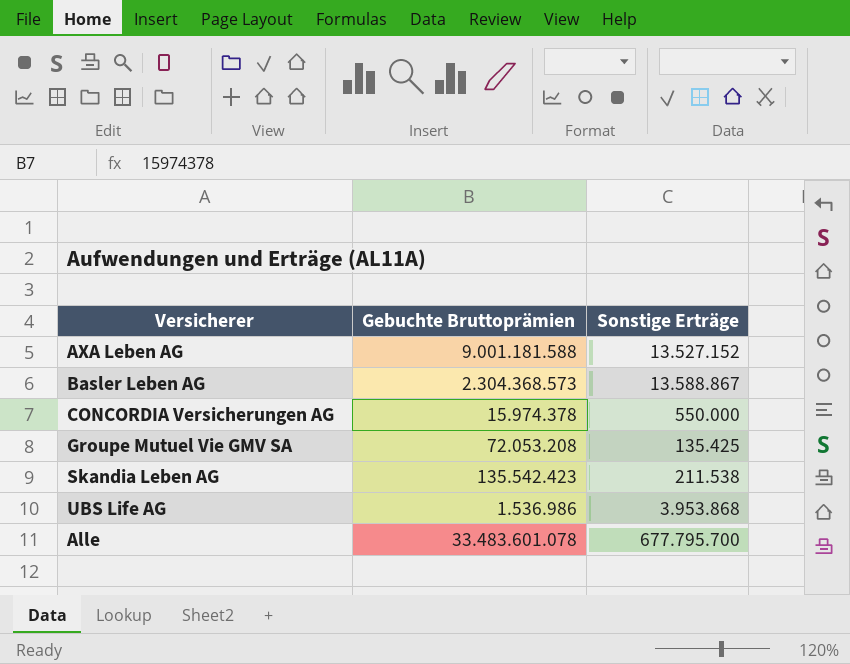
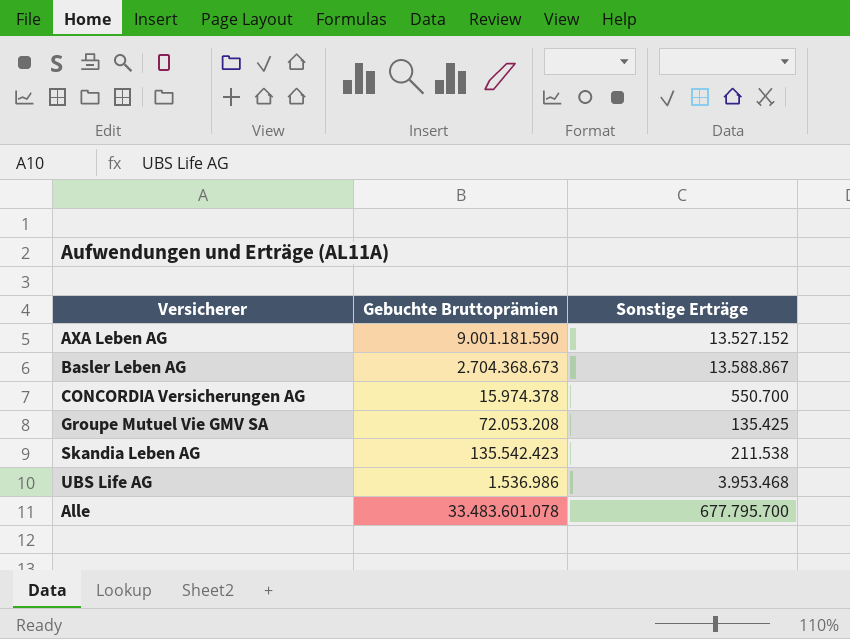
AXA Leben AG | Gebuchte Bruttoprämien: 9.001.181.588 -> 9.001.181.590
Basler Leben AG | Gebuchte Bruttoprämien: 2.304.368.573 -> 2.704.368.673
CONCORDIA Versicherungen AG | Sonstige Erträge: 550.000 -> 550.700
UBS Life AG | Sonstige Erträge: 3.953.868 -> 3.953.468

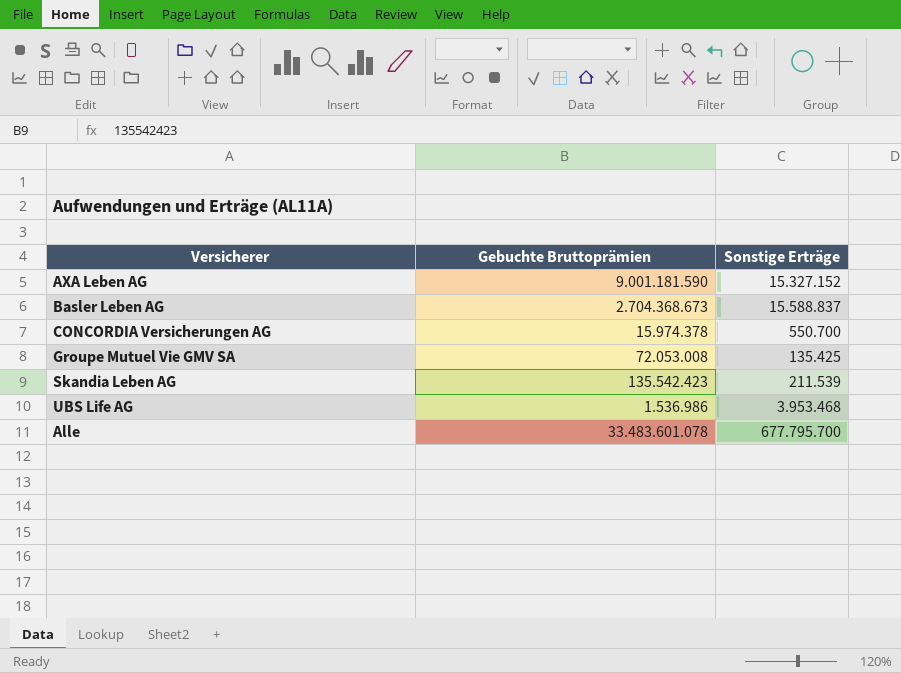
AXA Leben AG | Sonstige Erträge: 13.527.152 -> 15.327.152
Basler Leben AG | Sonstige Erträge: 13.588.867 -> 15.588.837
Groupe Mutuel Vie GMV SA | Gebuchte Bruttoprämien: 72.053.208 -> 72.053.008
Skandia Leben AG | Sonstige Erträge: 211.538 -> 211.539

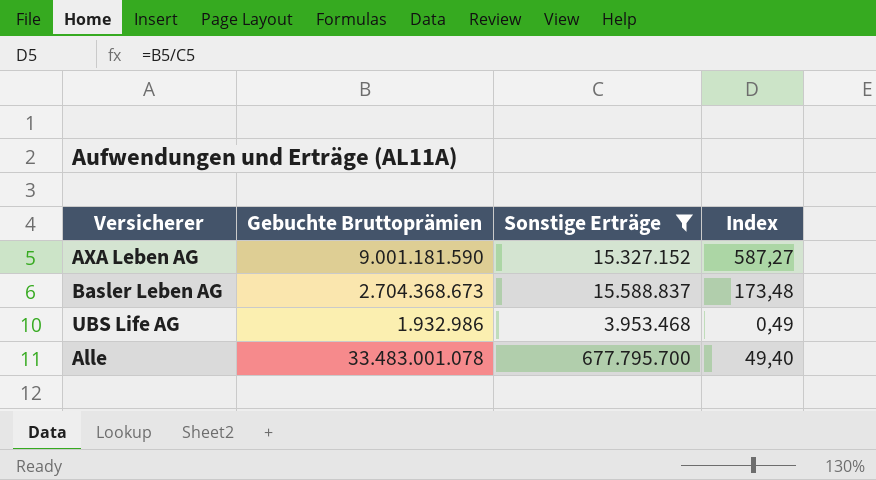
filter: none -> Sonstige Erträge >= 3.953.468
column Index | formula: none -> [Gebuchte Bruttoprämien] / [Sonstige Erträge]
UBS Life AG | Gebuchte Bruttoprämien: 1.536.986 -> 1.932.986
Alle | Gebuchte Bruttoprämien: 33.483.601.078 -> 33.483.001.078

